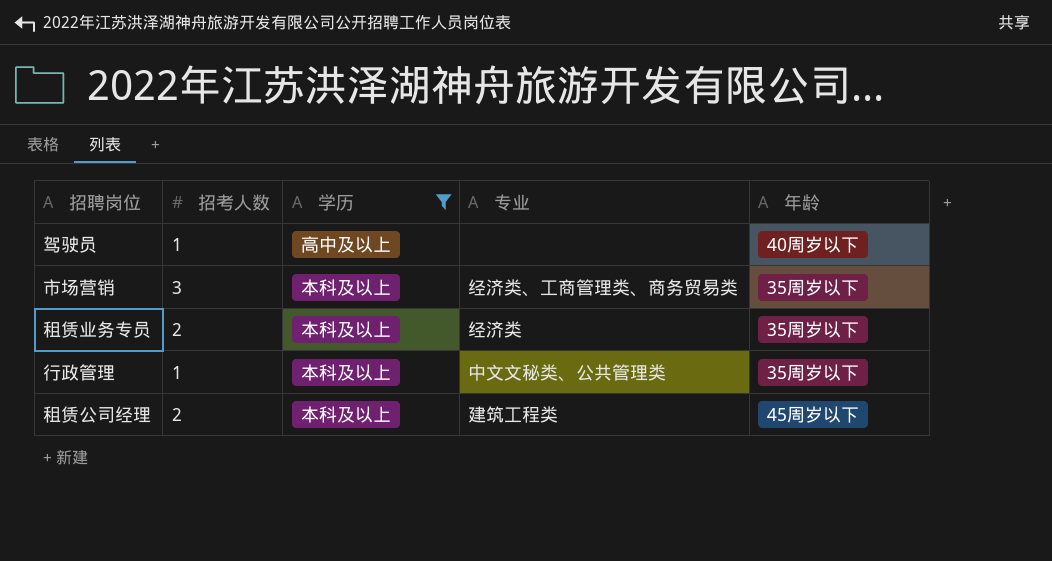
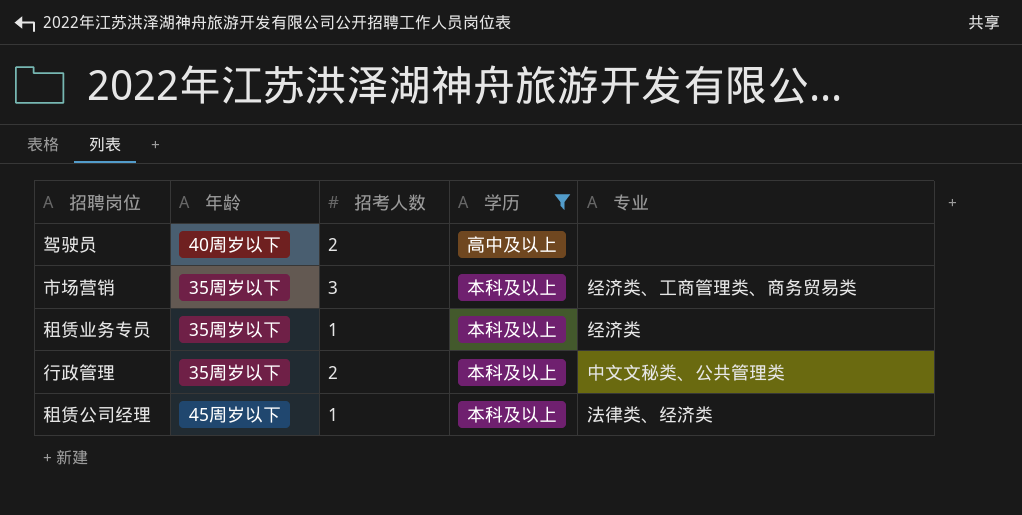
column 年龄 | position: 5 -> 2
驾驶员 | 招考人数: 1 -> 2
租赁业务专员 | 招考人数: 2 -> 1
行政管理 | 招考人数: 1 -> 2
租赁公司经理 | 招考人数: 2 -> 1
租赁公司经理 | 专业: 建筑工程类 -> 法律类、经济类

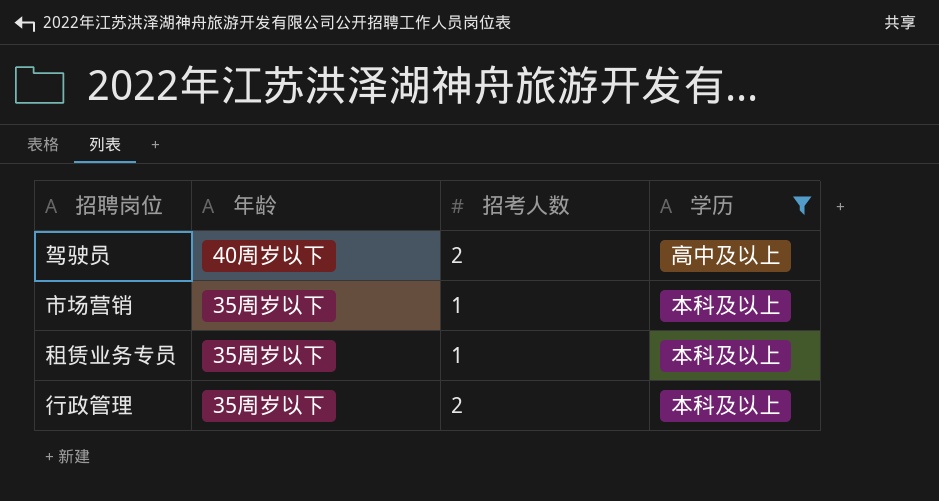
column 专业 | position: 5 -> none
row 租赁公司经理: 45周岁以下 | 1 | 本科及以上 | 法律类、经济类 -> none
市场营销 | 招考人数: 3 -> 1

